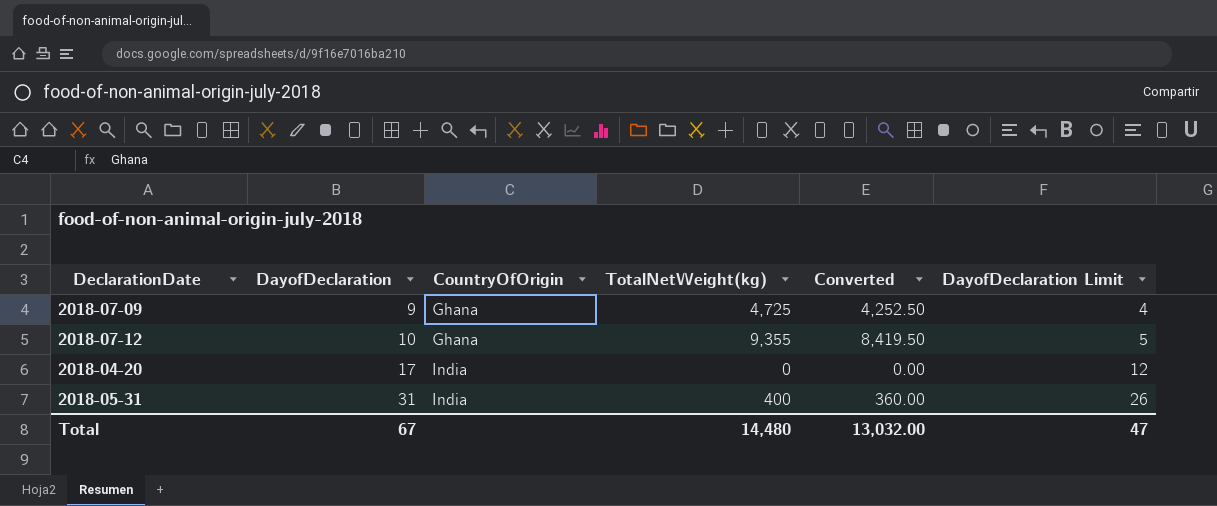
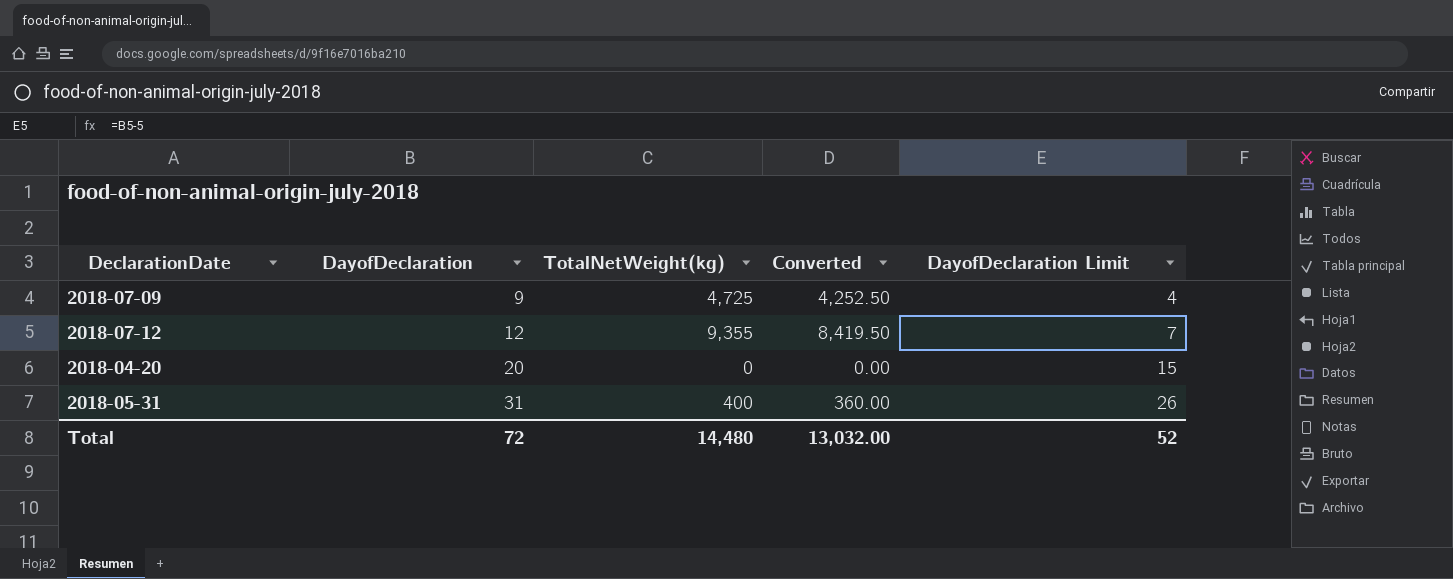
column CountryOfOrigin | position: 3 -> none
2018-07-12 | DayofDeclaration: 10 -> 12
2018-07-12 | DayofDeclaration Limit: 5 -> 7
2018-04-20 | DayofDeclaration: 17 -> 20
2018-04-20 | DayofDeclaration Limit: 12 -> 15
Total | DayofDeclaration: 67 -> 72
Total | DayofDeclaration Limit: 47 -> 52

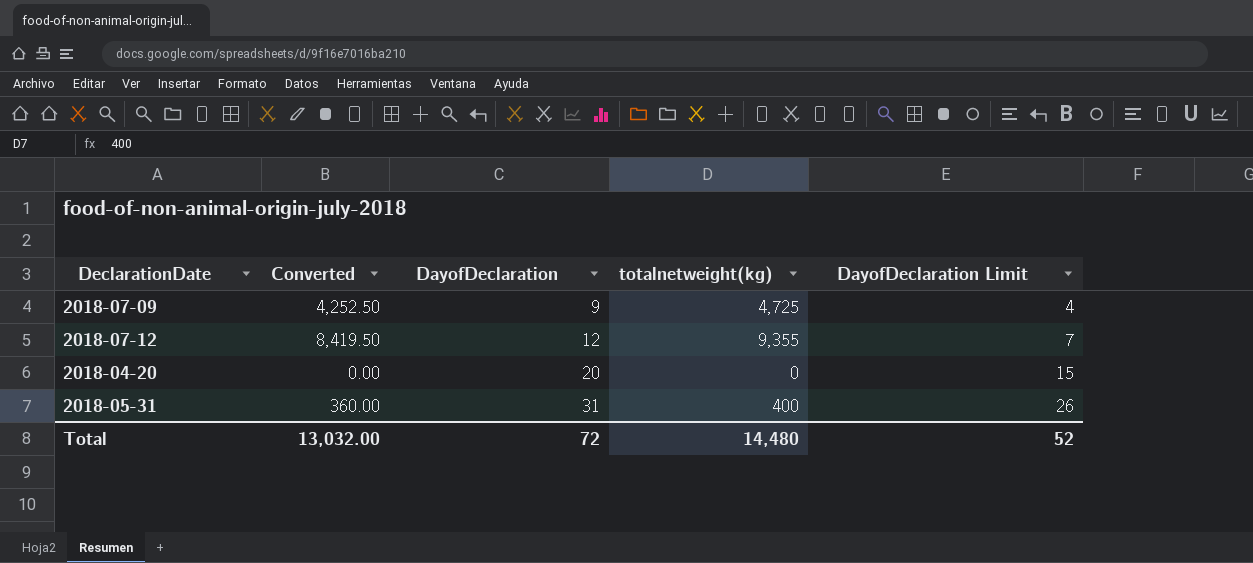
column Converted | position: 4 -> 2
column name: TotalNetWeight(kg) -> totalnetweight(kg)

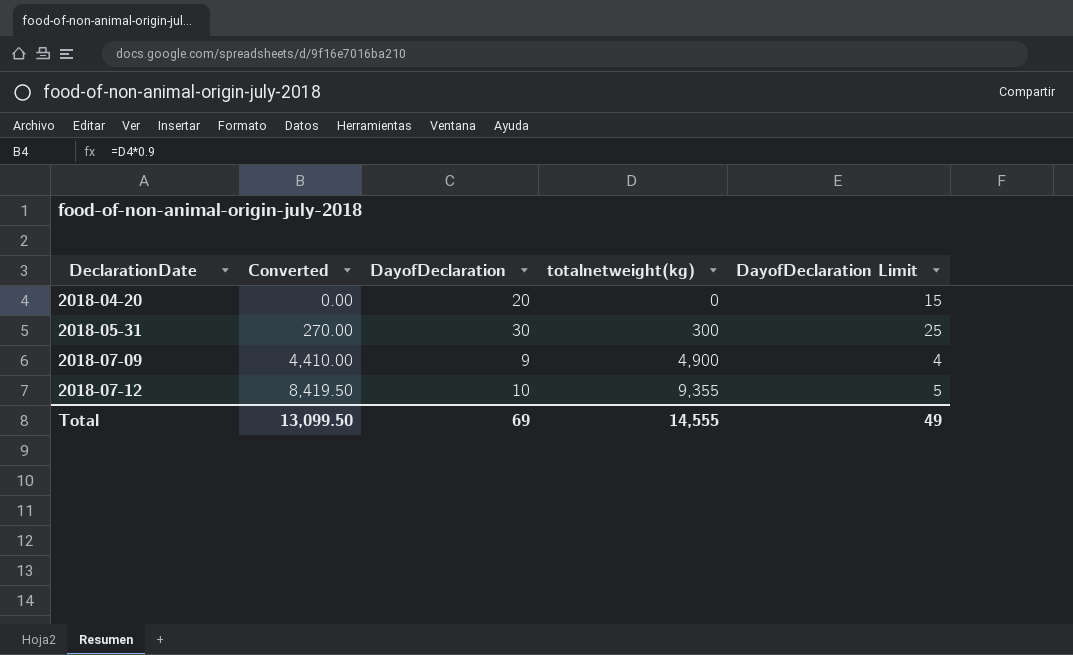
row order: DayofDeclaration ascending -> DeclarationDate ascending
2018-05-31 | Converted: 360.00 -> 270.00
2018-05-31 | DayofDeclaration: 31 -> 30
2018-05-31 | totalnetweight(kg): 400 -> 300
2018-05-31 | DayofDeclaration Limit: 26 -> 25
2018-07-09 | Converted: 4,252.50 -> 4,410.00
2018-07-09 | totalnetweight(kg): 4,725 -> 4,900
2018-07-12 | DayofDeclaration: 12 -> 10
2018-07-12 | DayofDeclaration Limit: 7 -> 5
Total | Converted: 13,032.00 -> 13,099.50
Total | DayofDeclaration: 72 -> 69
Total | totalnetweight(kg): 14,480 -> 14,555
Total | DayofDeclaration Limit: 52 -> 49

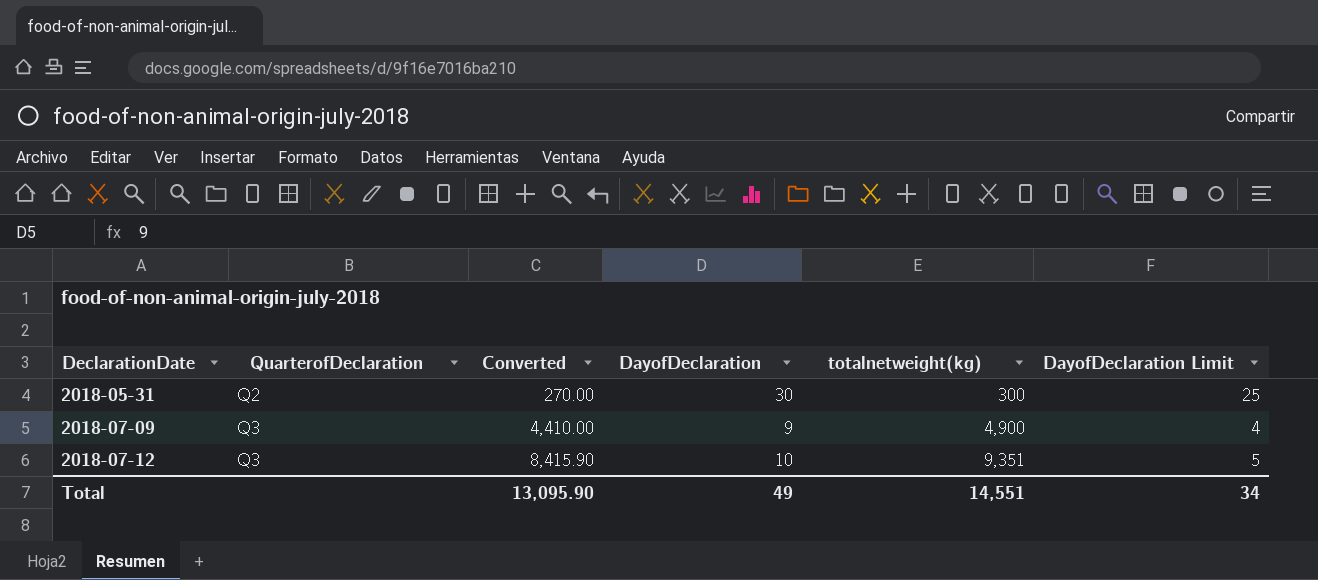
column QuarterofDeclaration | position: none -> 2
row 2018-04-20: 0.00 | 20 | 0 | 15 -> none
2018-07-12 | Converted: 8,419.50 -> 8,415.90
2018-07-12 | totalnetweight(kg): 9,355 -> 9,351
Total | Converted: 13,099.50 -> 13,095.90
Total | DayofDeclaration: 69 -> 49
Total | totalnetweight(kg): 14,555 -> 14,551
Total | DayofDeclaration Limit: 49 -> 34

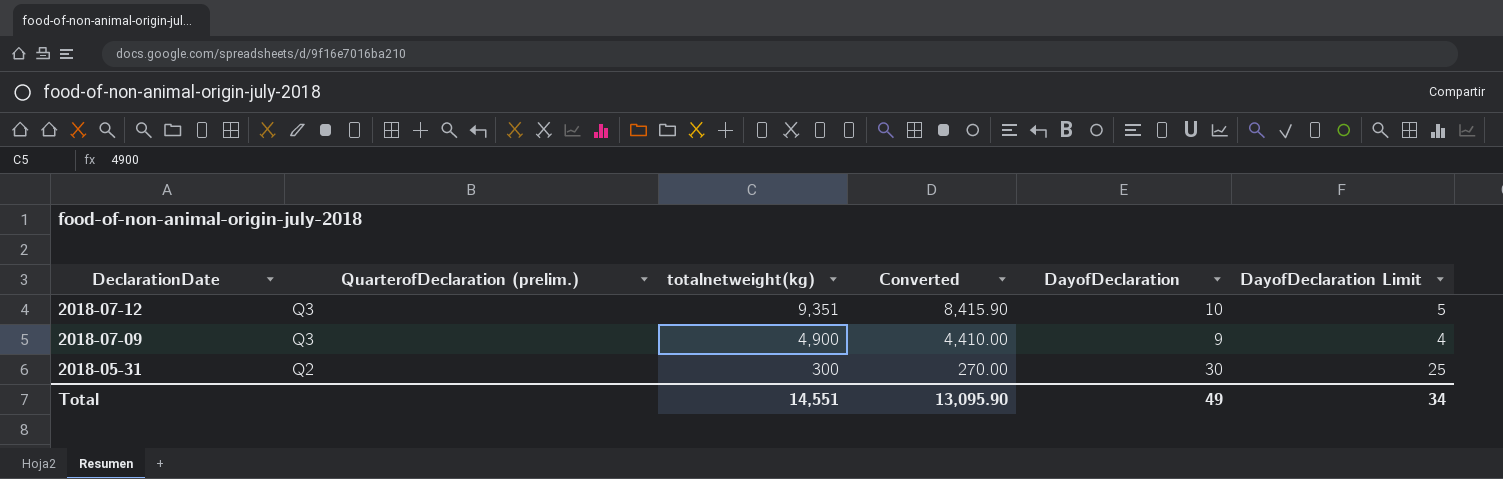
row order: DeclarationDate ascending -> DeclarationDate descending
column name: QuarterofDeclaration -> QuarterofDeclaration (prelim.)
column totalnetweight(kg) | position: 5 -> 3

